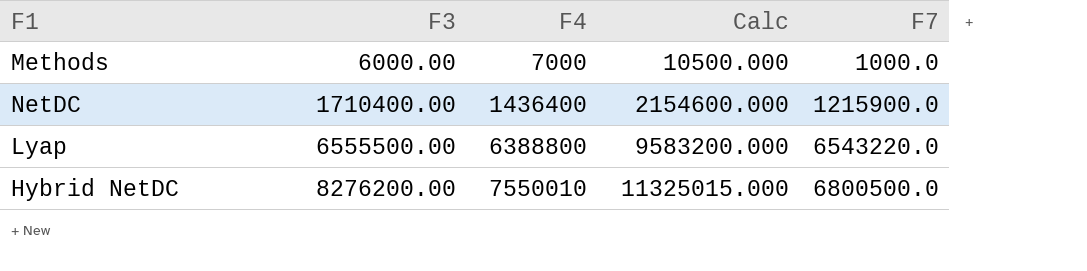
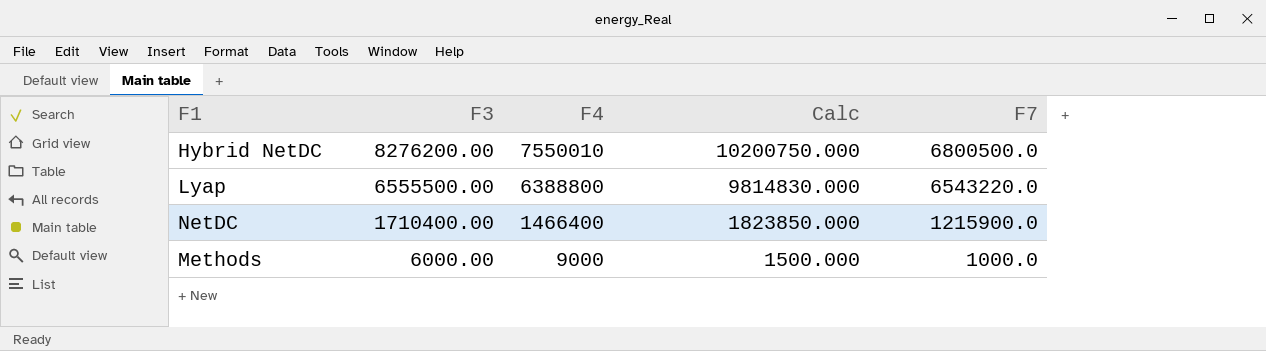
row order: F3 ascending -> F3 descending
column Calc | formula: [F4] * 1.5 -> [F7] * 1.5
NetDC | F4: 1436400 -> 1466400
Methods | F4: 7000 -> 9000

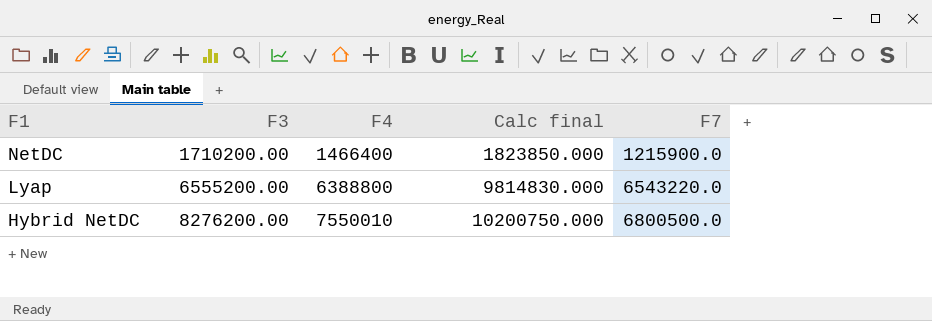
row order: F3 descending -> F1 descending
column name: Calc -> Calc final
row Methods: 6000.00 | 9000 | 1500.000 | 1000.0 -> none
NetDC | F3: 1710400.00 -> 1710200.00
Lyap | F3: 6555500.00 -> 6555200.00

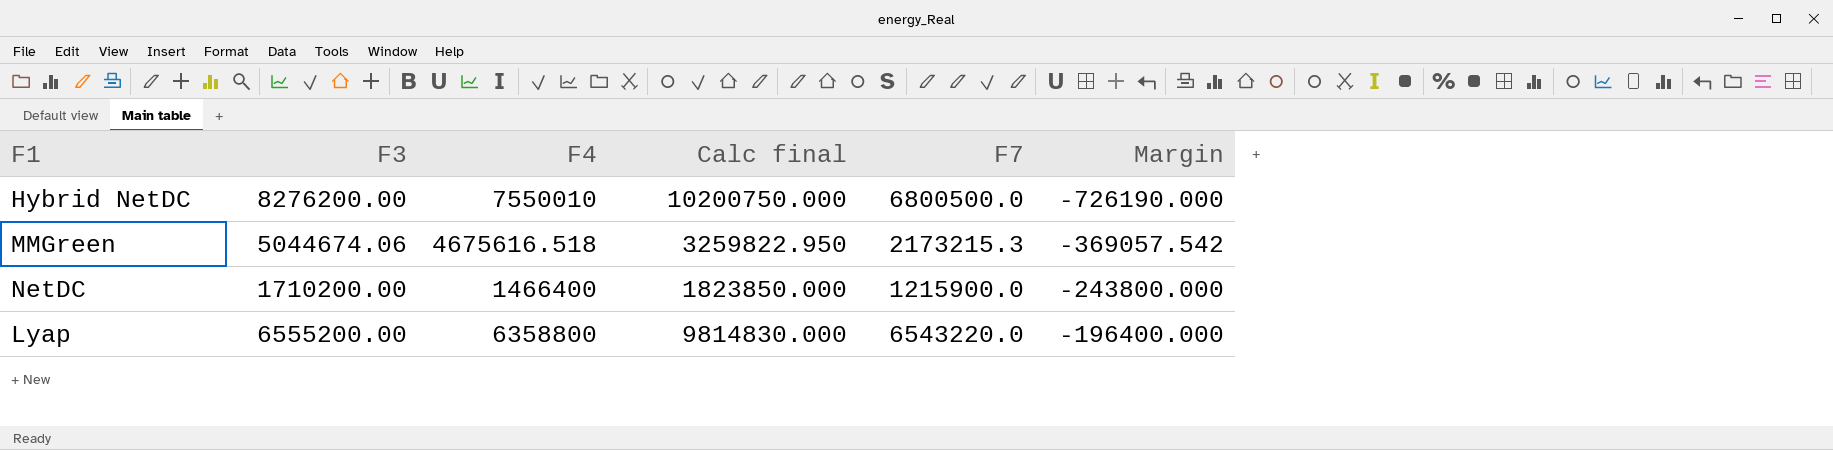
row order: F1 descending -> Margin ascending
column Margin | formula: none -> [F4] - [F3]
row MMGreen: none -> 5044674.06 | 4675616.518 | 3259822.950 | 2173215.3 | -369057.542
Lyap | F4: 6388800 -> 6358800

